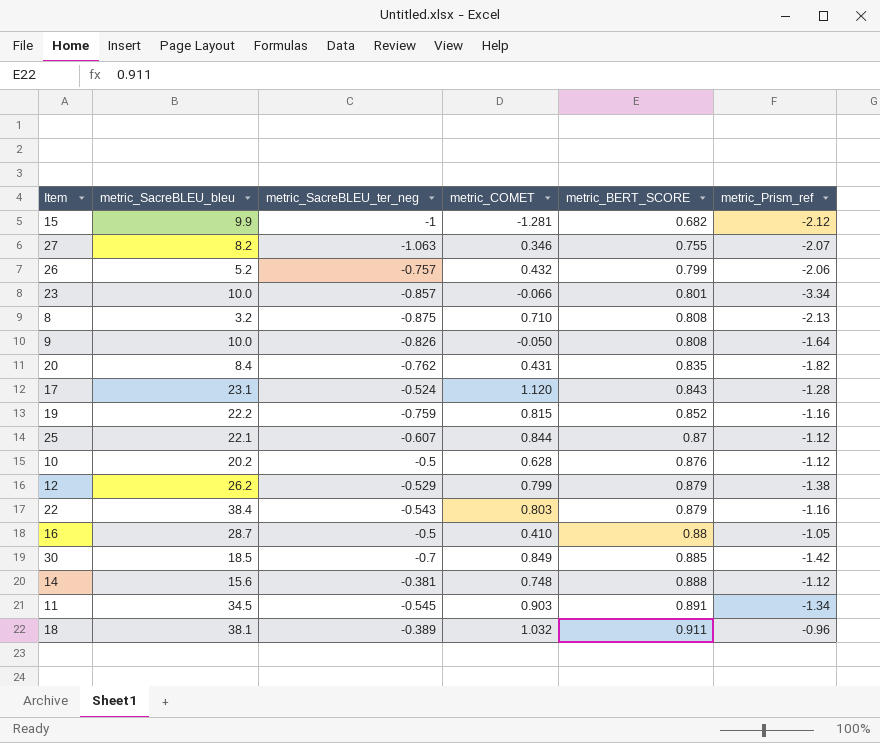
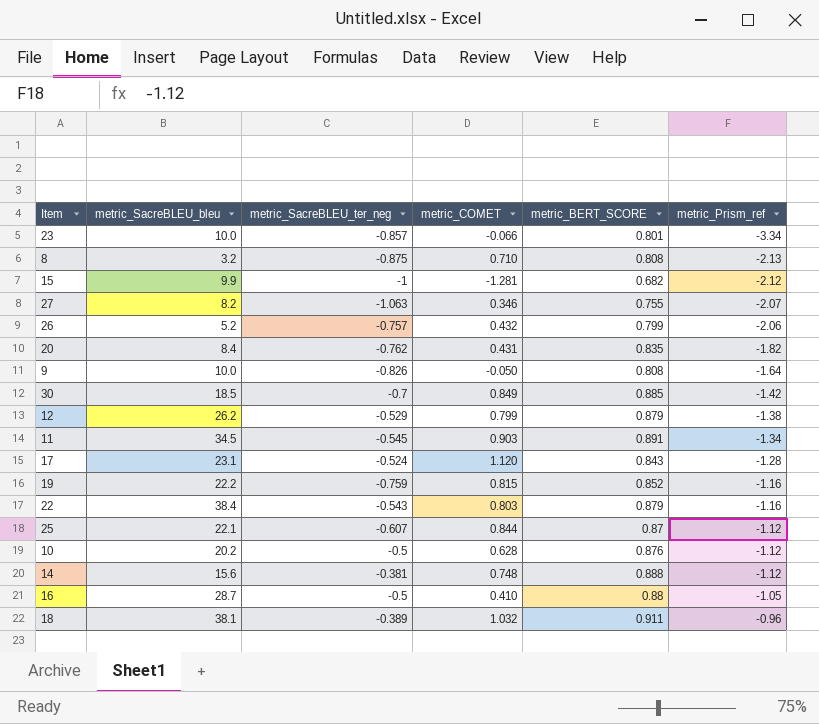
row order: metric_BERT_SCORE ascending -> metric_Prism_ref ascending

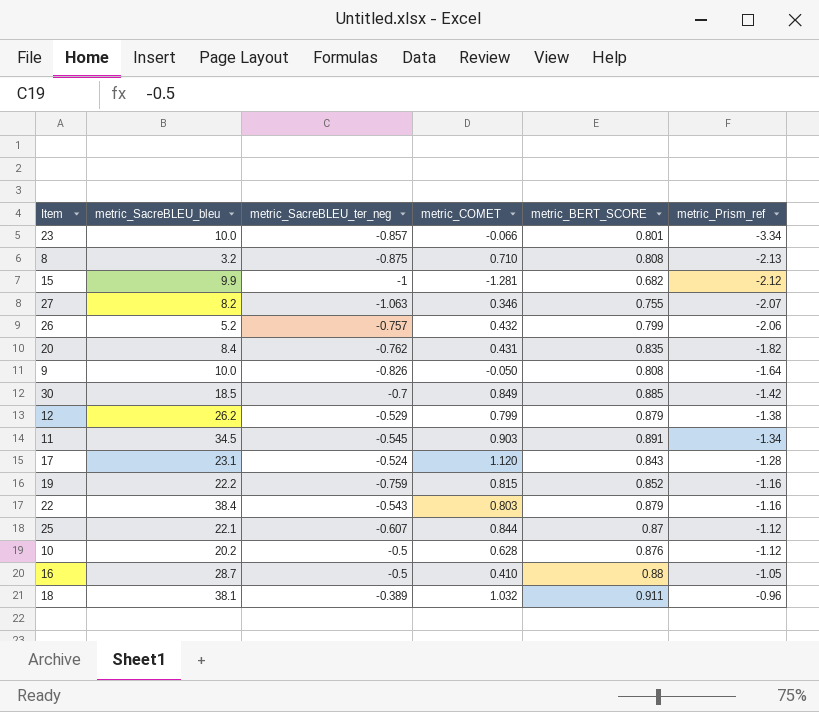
row 14: 15.6 | -0.381 | 0.748 | 0.888 | -1.12 -> none

